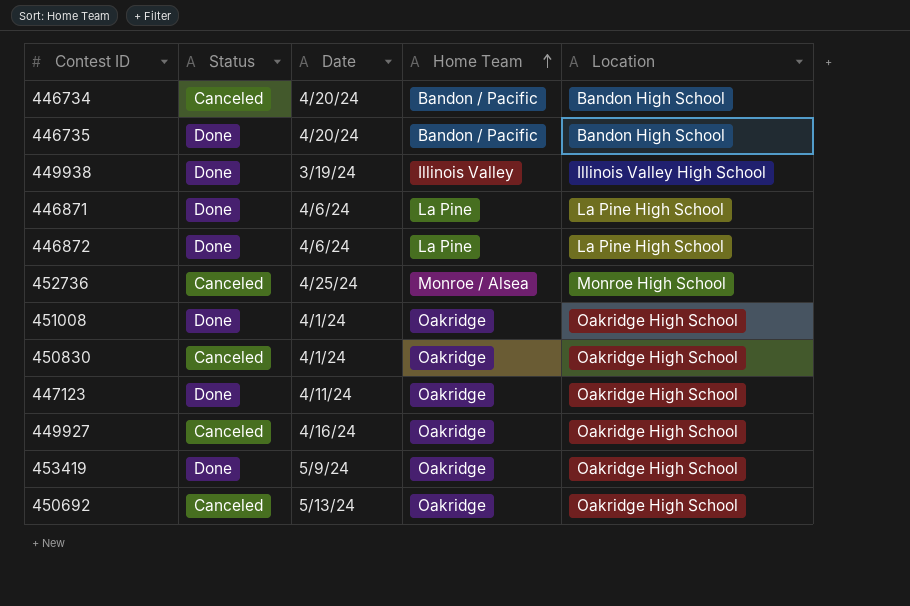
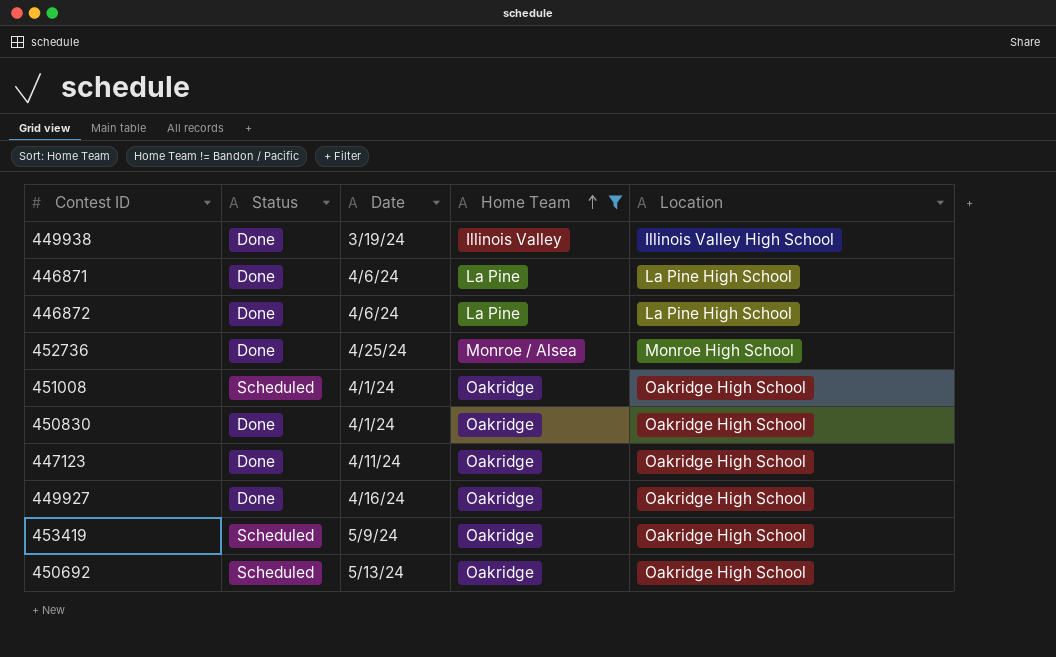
filter: none -> Home Team != Bandon / Pacific
452736 | Status: Canceled -> Done
451008 | Status: Done -> Scheduled
450830 | Status: Canceled -> Done
449927 | Status: Canceled -> Done
453419 | Status: Done -> Scheduled
450692 | Status: Canceled -> Scheduled

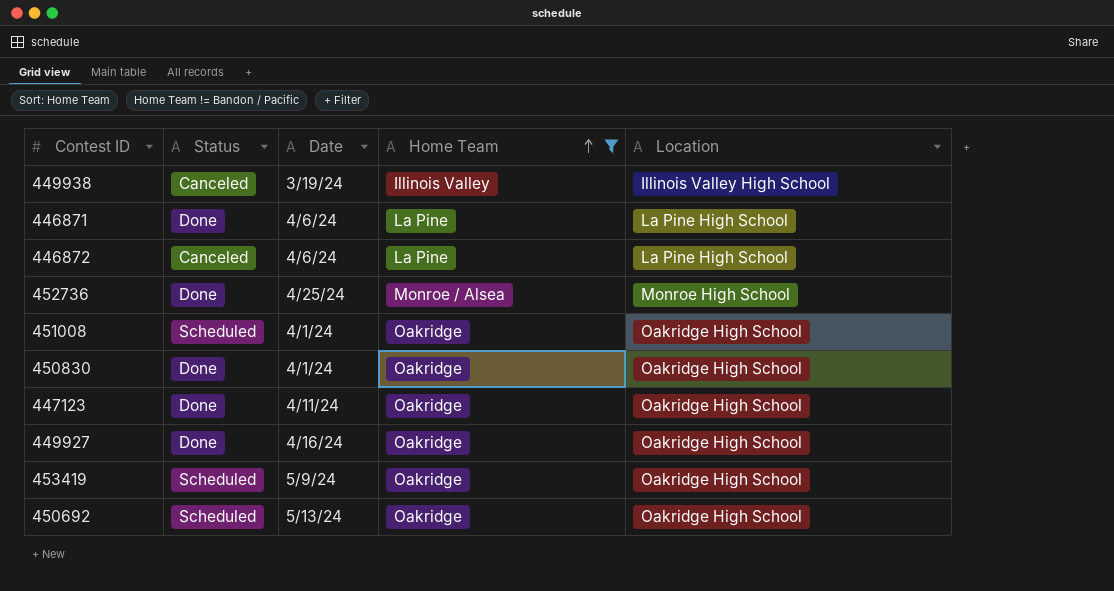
449938 | Status: Done -> Canceled
446872 | Status: Done -> Canceled

